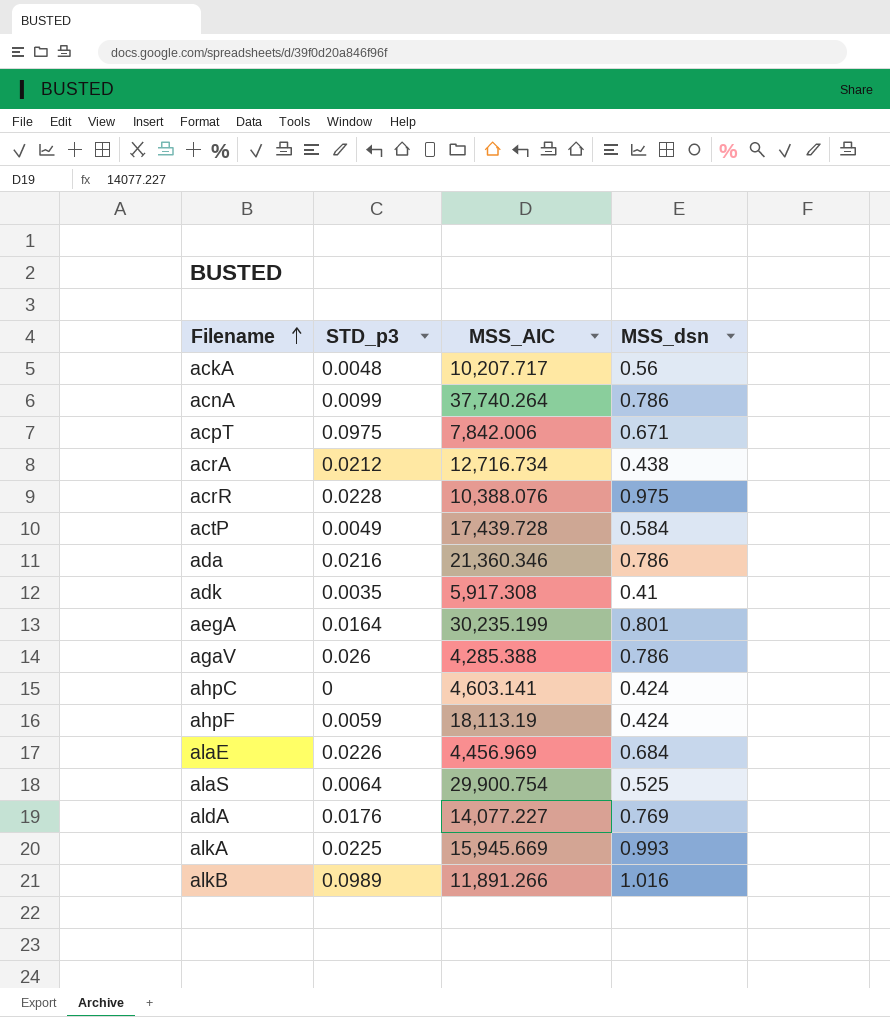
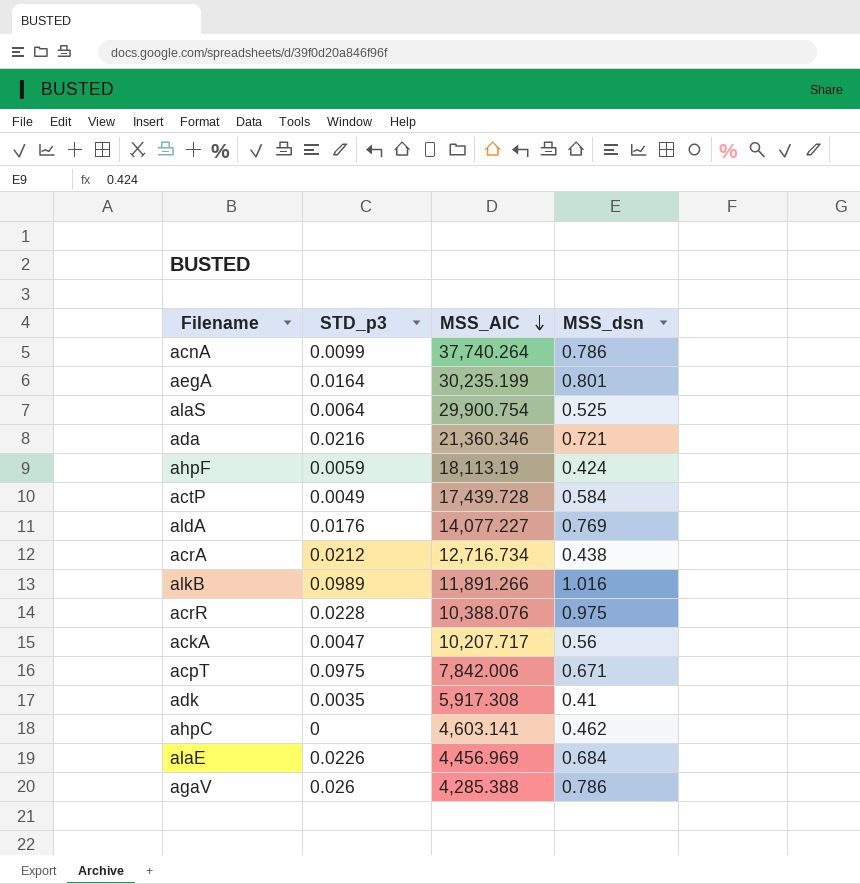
row order: Filename ascending -> MSS_AIC descending
row alkA: 0.0225 | 15,945.669 | 0.993 -> none
ada | MSS_dsn: 0.786 -> 0.721
ackA | STD_p3: 0.0048 -> 0.0047
ahpC | MSS_dsn: 0.424 -> 0.462

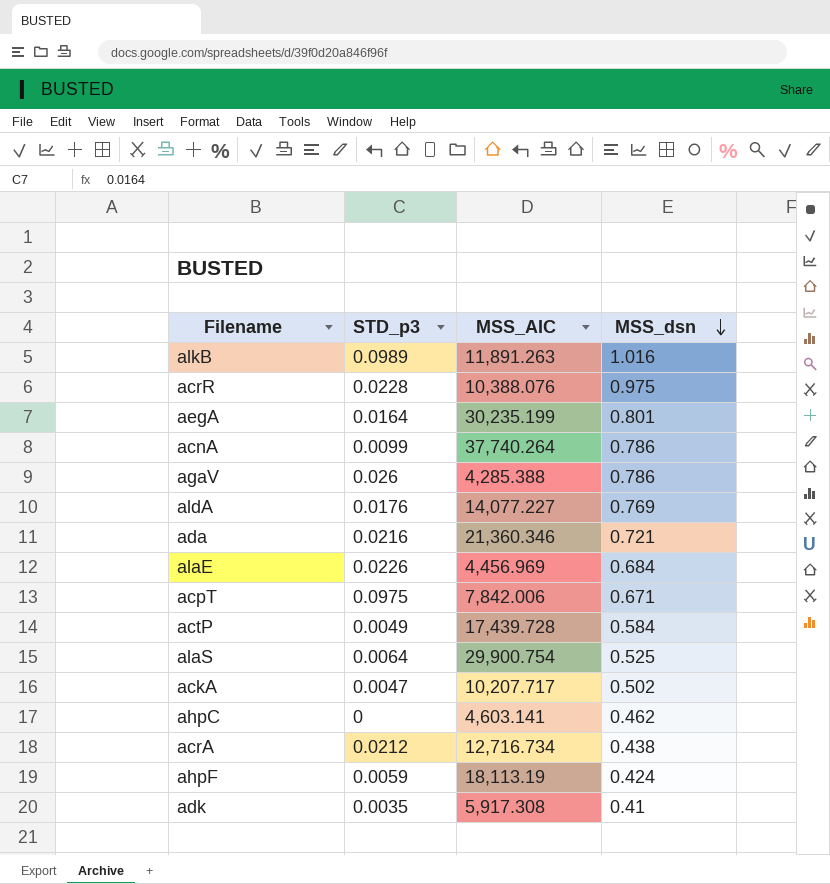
row order: MSS_AIC descending -> MSS_dsn descending
alkB | MSS_AIC: 11,891.266 -> 11,891.263
ackA | MSS_dsn: 0.56 -> 0.502

